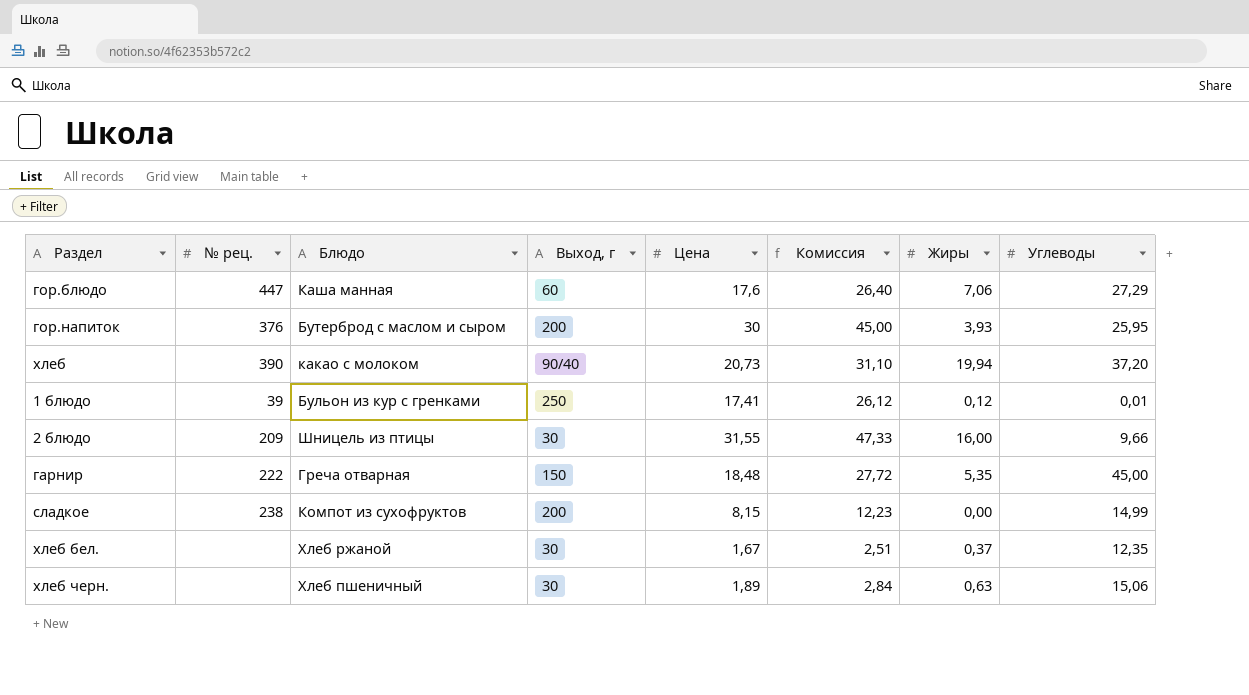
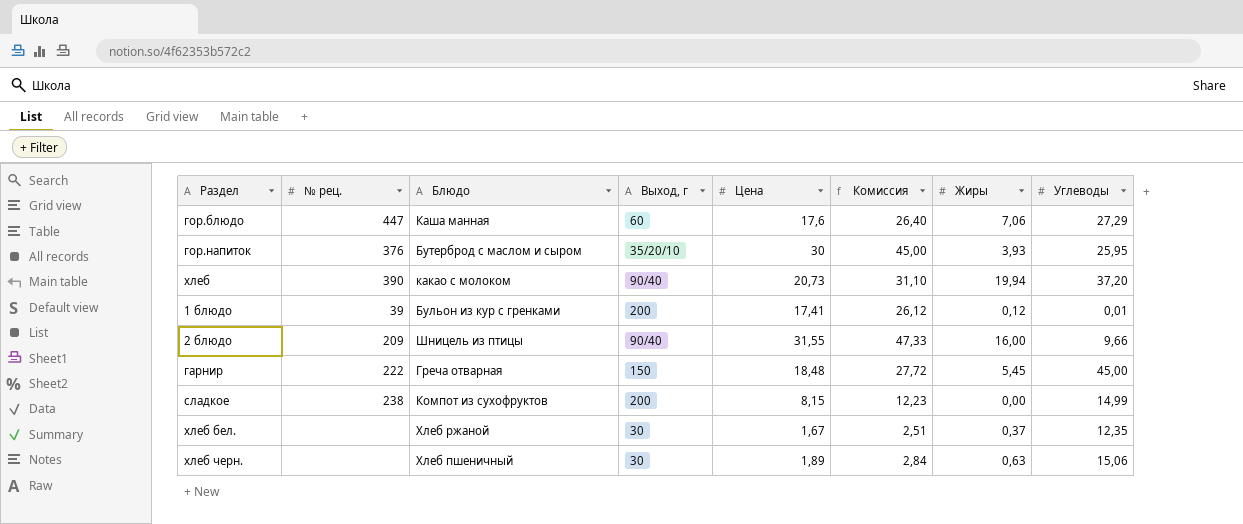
гор.напиток | Выход, г: 200 -> 35/20/10
1 блюдо | Выход, г: 250 -> 200
2 блюдо | Выход, г: 30 -> 90/40
гарнир | Жиры: 5,35 -> 5,45

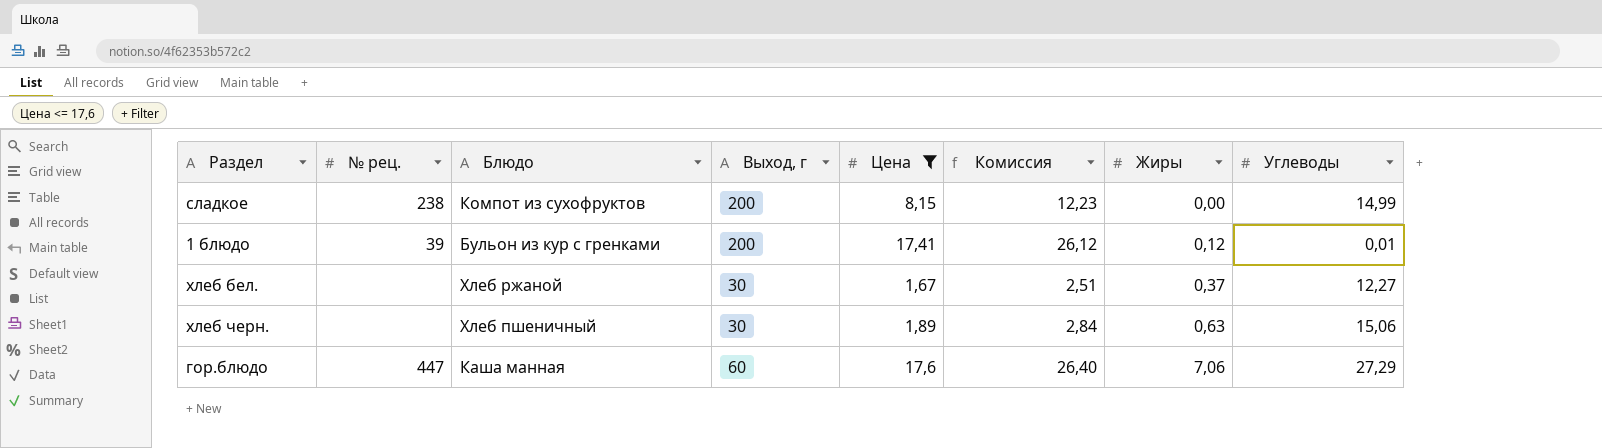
filter: none -> Цена <= 17,6
row order: none -> Жиры ascending
хлеб бел. | Углеводы: 12,35 -> 12,27

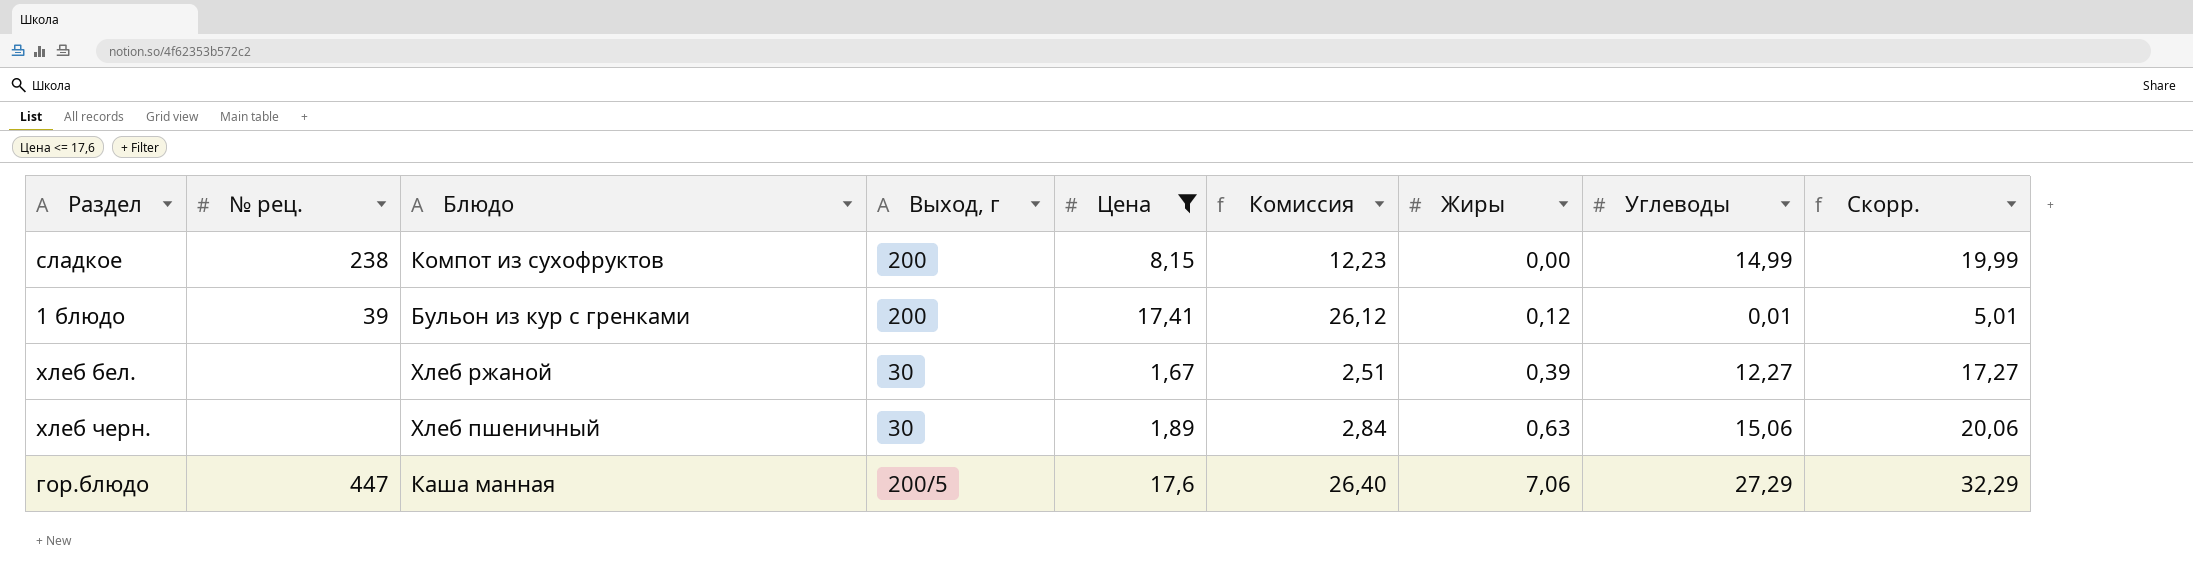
column Скорр. | formula: none -> [Углеводы] + 5
хлеб бел. | Жиры: 0,37 -> 0,39
гор.блюдо | Выход, г: 60 -> 200/5

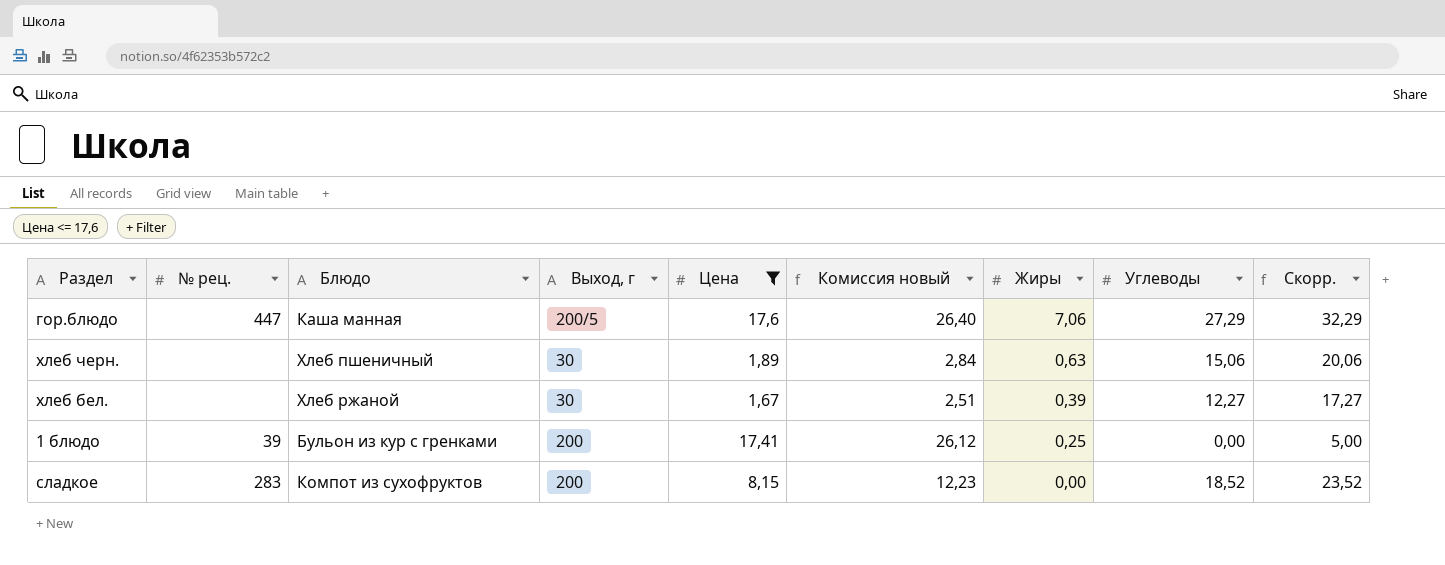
row order: Жиры ascending -> Жиры descending
column name: Комиссия -> Комиссия новый
1 блюдо | Жиры: 0,12 -> 0,25
1 блюдо | Углеводы: 0,01 -> 0,00
1 блюдо | Скорр.: 5,01 -> 5,00
сладкое | № рец.: 238 -> 283
сладкое | Углеводы: 14,99 -> 18,52
сладкое | Скорр.: 19,99 -> 23,52

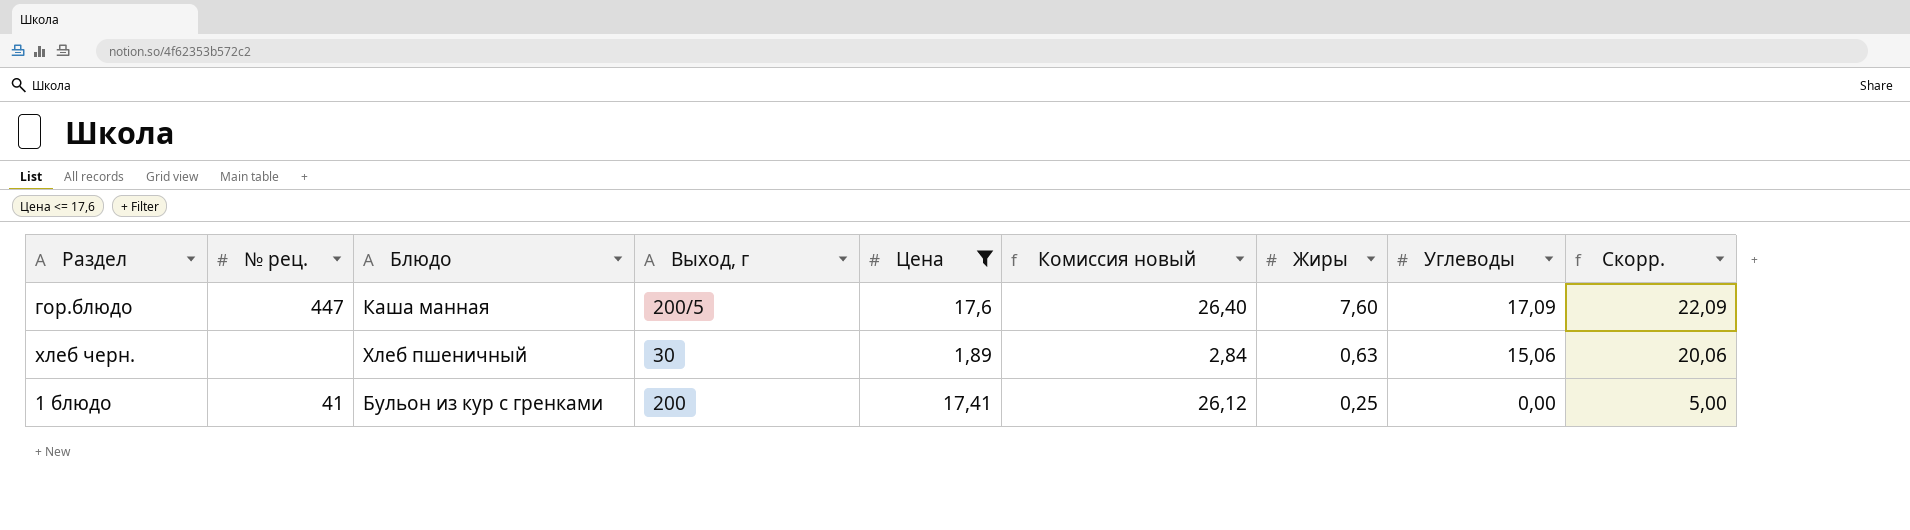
row хлеб бел.: none | Хлеб ржаной | 30 | 1,67 | 2,51 | 0,39 | 12,27 | 17,27 -> none
row сладкое: 283 | Компот из сухофруктов | 200 | 8,15 | 12,23 | 0,00 | 18,52 | 23,52 -> none
гор.блюдо | Жиры: 7,06 -> 7,60
гор.блюдо | Углеводы: 27,29 -> 17,09
гор.блюдо | Скорр.: 32,29 -> 22,09
1 блюдо | № рец.: 39 -> 41

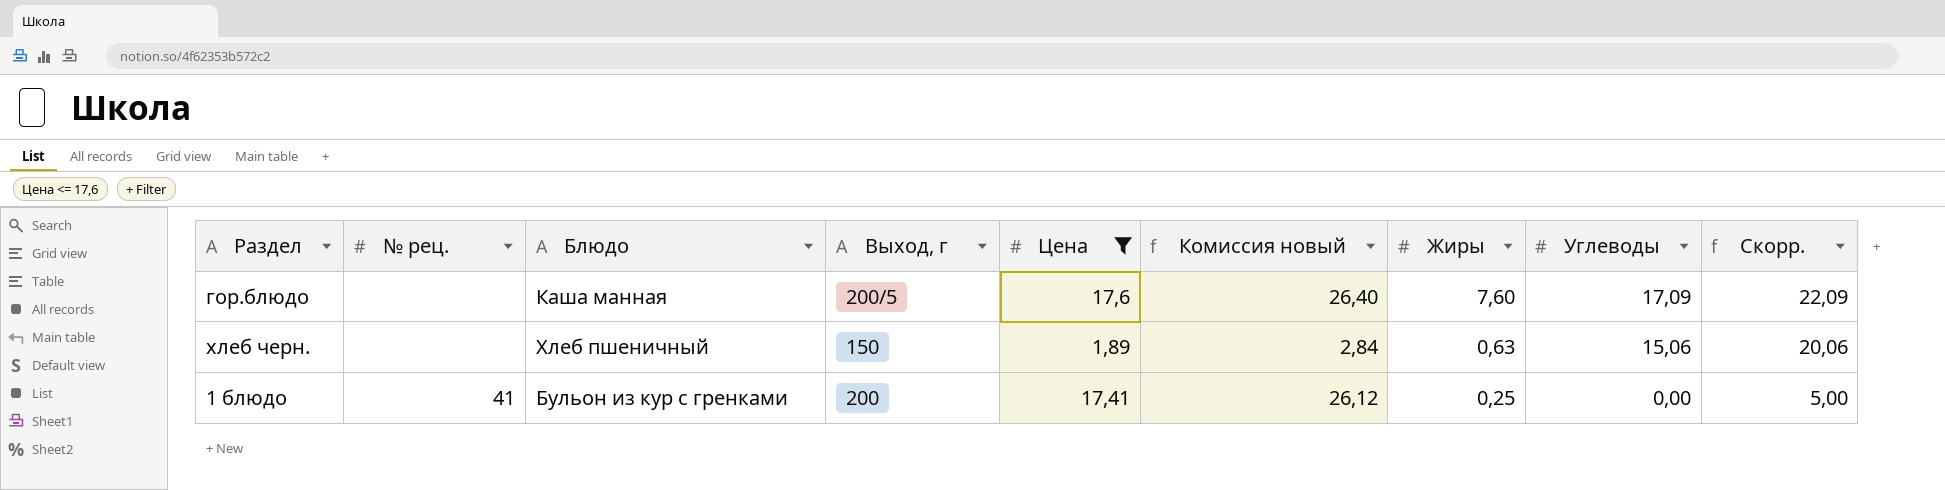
гор.блюдо | № рец.: 447 -> none
хлеб черн. | Выход, г: 30 -> 150

